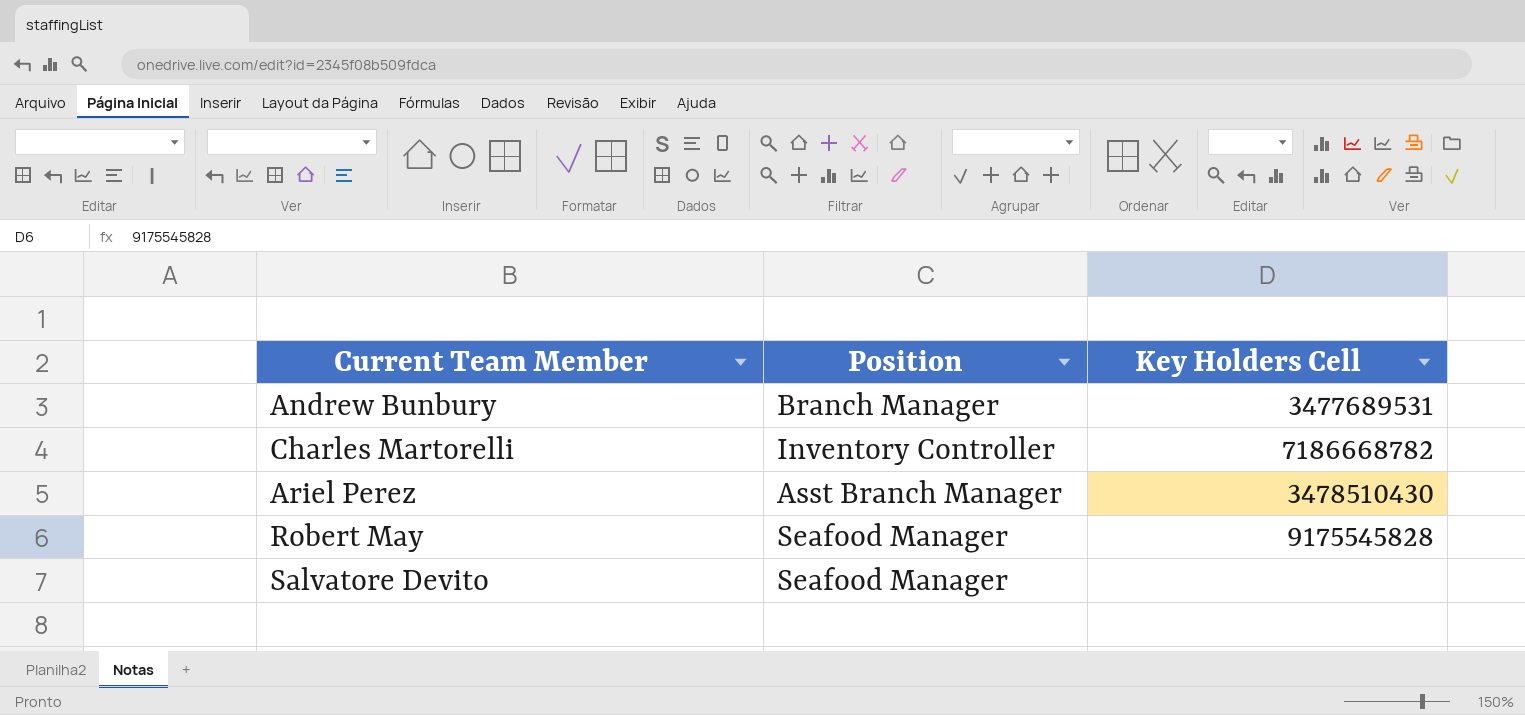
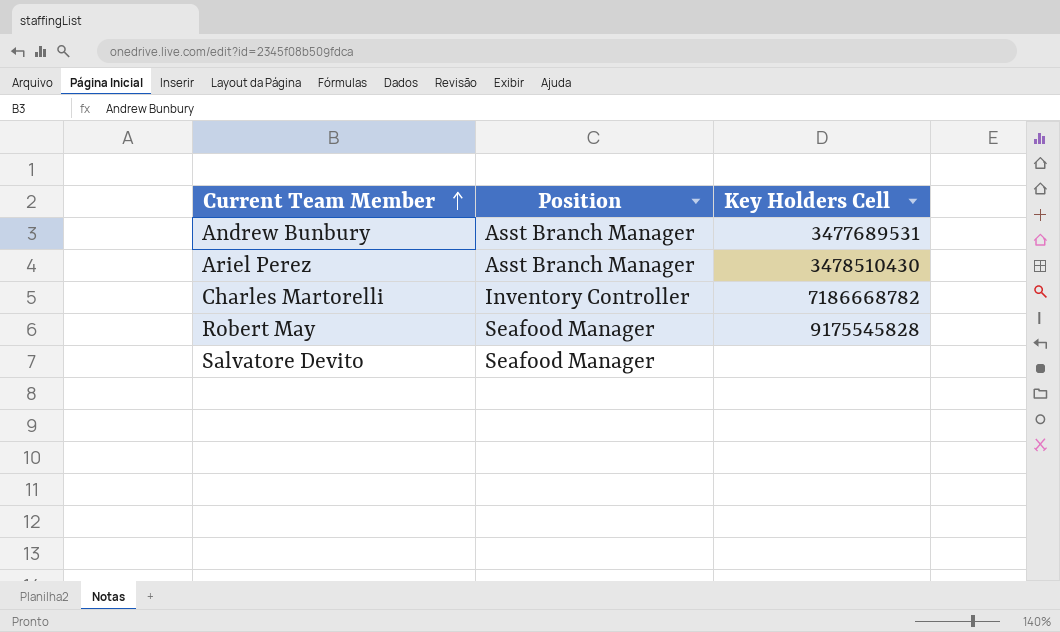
row order: none -> Current Team Member ascending
Andrew Bunbury | Position: Branch Manager -> Asst Branch Manager

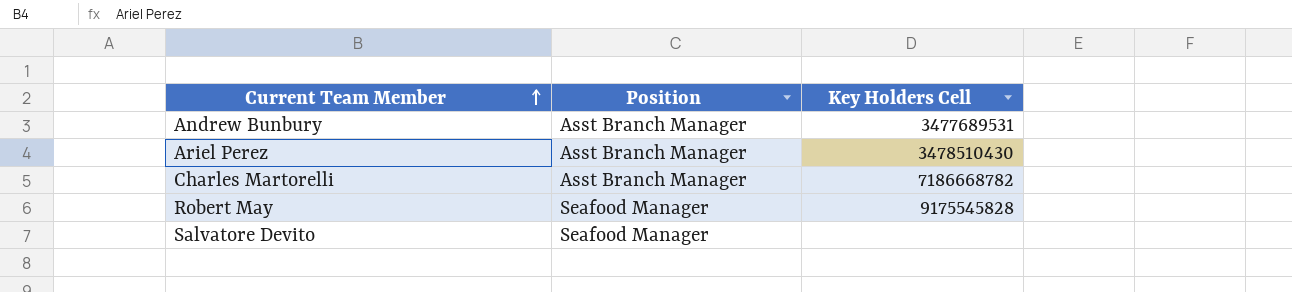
Charles Martorelli | Position: Inventory Controller -> Asst Branch Manager

